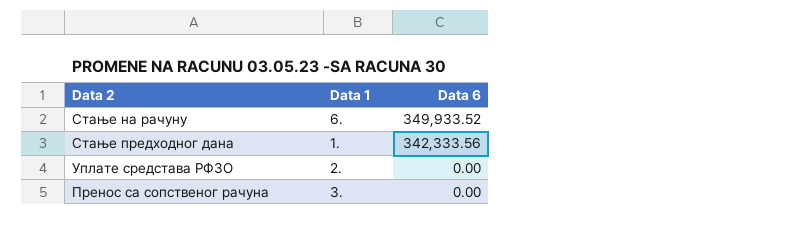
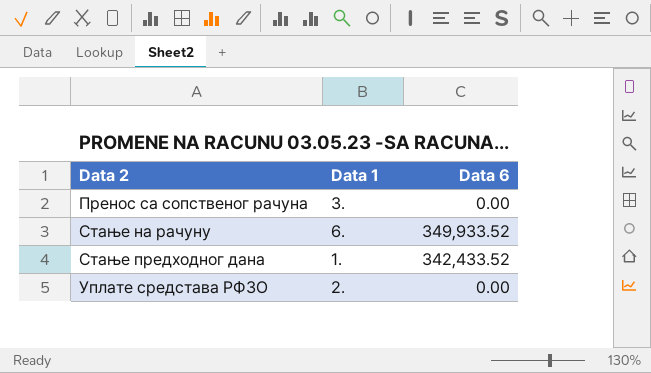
row order: Data 6 descending -> Data 2 ascending
Стање предходног дана | Data 6: 342,333.56 -> 342,433.52

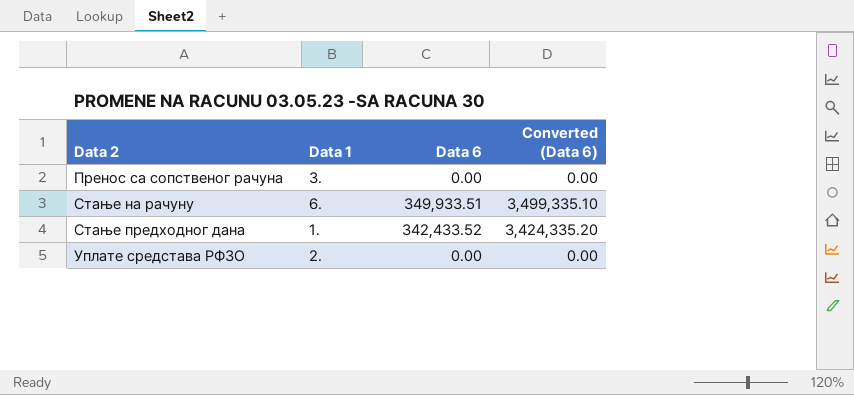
column Converted (Data 6) | formula: none -> [Data 6] * 10
Стање на рачуну | Data 6: 349,933.52 -> 349,933.51

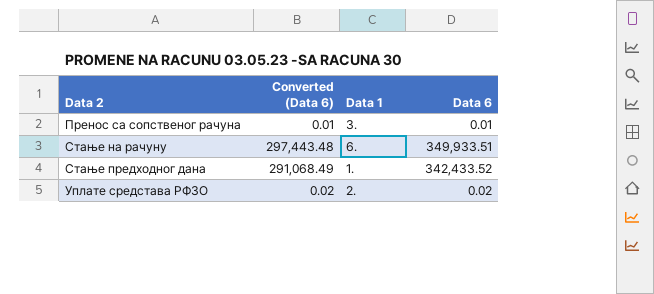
column Converted (Data 6) | formula: [Data 6] * 10 -> [Data 6] * 0.85
column Converted (Data 6) | position: 4 -> 2
Пренос са сопственог рачуна | Data 6: 0.00 -> 0.01
Уплате средстава РФЗО | Data 6: 0.00 -> 0.02

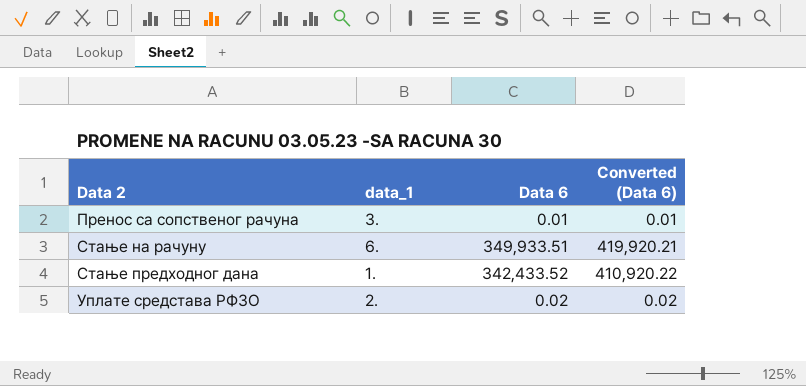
column name: Data 1 -> data_1
column Converted (Data 6) | formula: [Data 6] * 0.85 -> [Data 6] * 1.2
column Converted (Data 6) | position: 2 -> 4

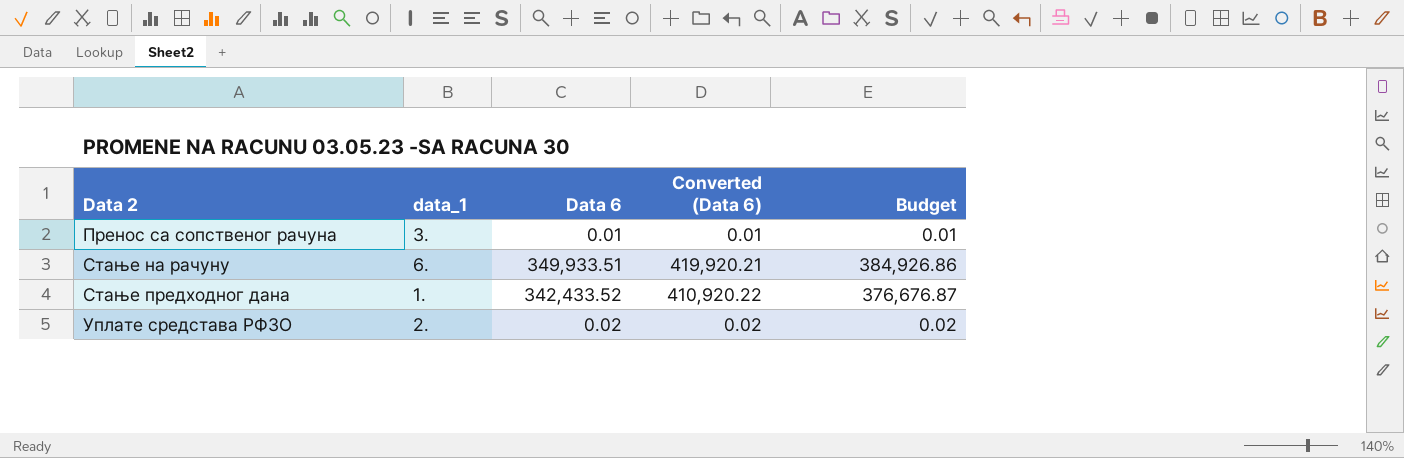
column Budget | formula: none -> [Data 6] * 1.1

